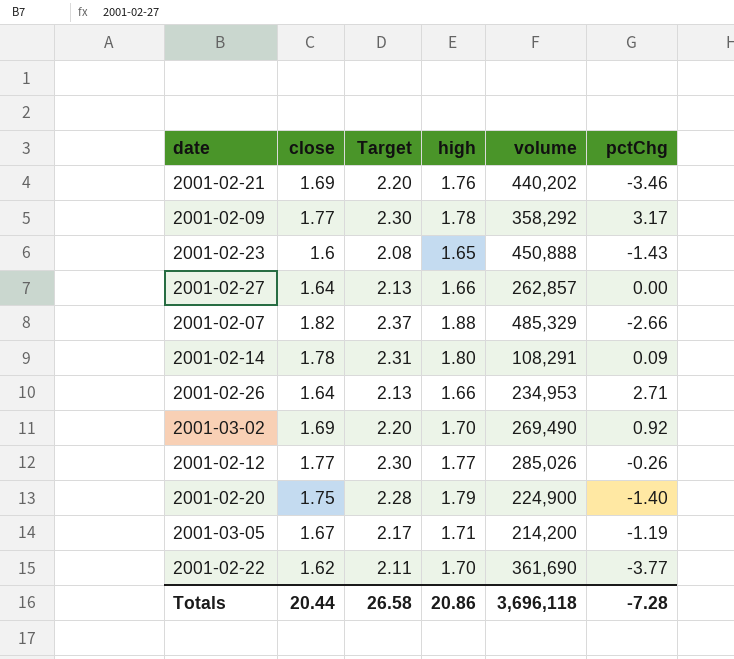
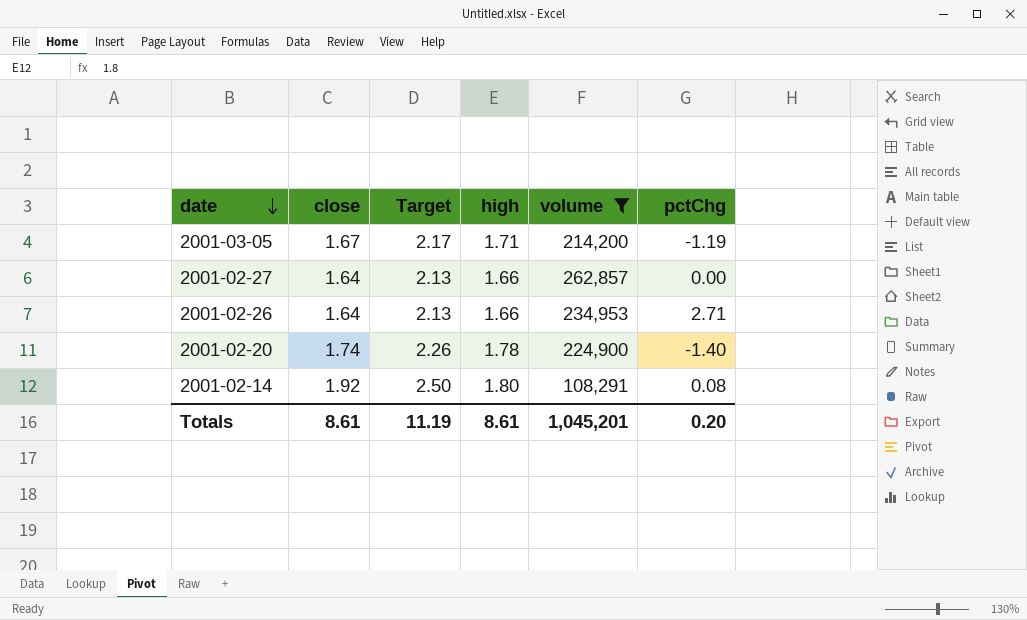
filter: none -> volume <= 262,857
row order: none -> date descending
2001-02-20 | close: 1.75 -> 1.74
2001-02-20 | Target: 2.28 -> 2.26
2001-02-20 | high: 1.79 -> 1.78
2001-02-14 | close: 1.78 -> 1.92
2001-02-14 | Target: 2.31 -> 2.50
2001-02-14 | pctChg: 0.09 -> 0.08
Totals | close: 20.44 -> 8.61
Totals | Target: 26.58 -> 11.19
Totals | high: 20.86 -> 8.61
Totals | volume: 3,696,118 -> 1,045,201
Totals | pctChg: -7.28 -> 0.20

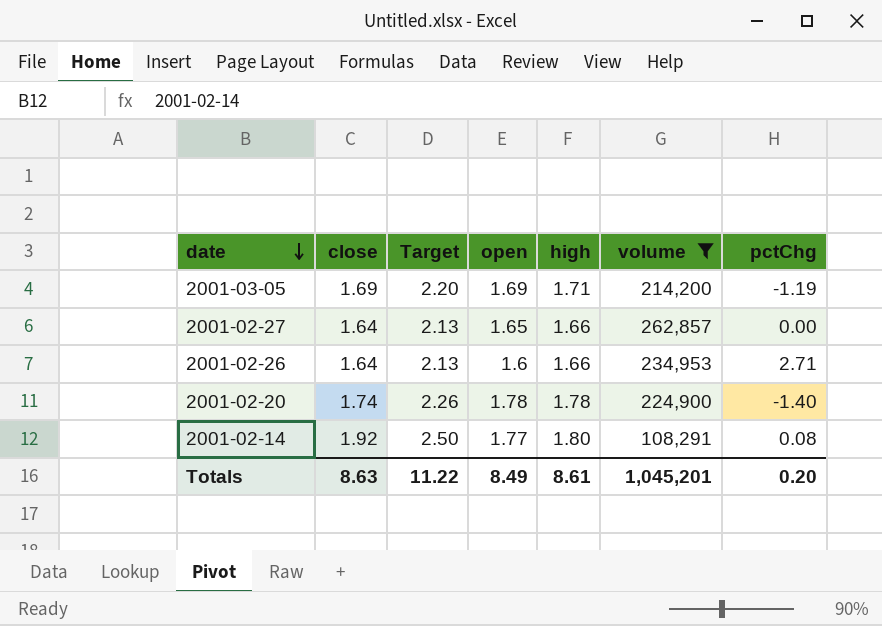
column open | position: none -> 4
2001-03-05 | close: 1.67 -> 1.69
2001-03-05 | Target: 2.17 -> 2.20
Totals | close: 8.61 -> 8.63
Totals | Target: 11.19 -> 11.22

